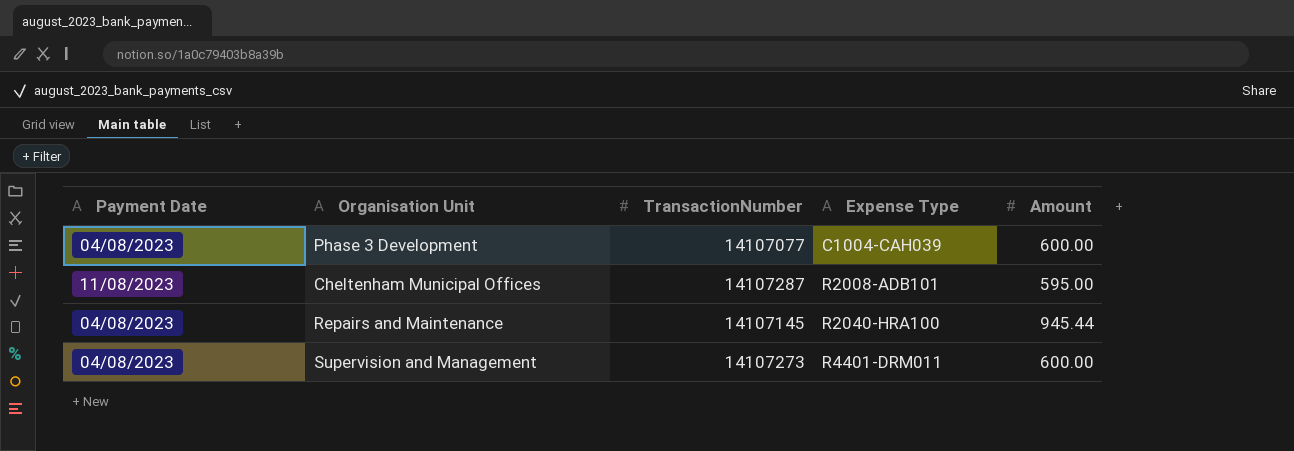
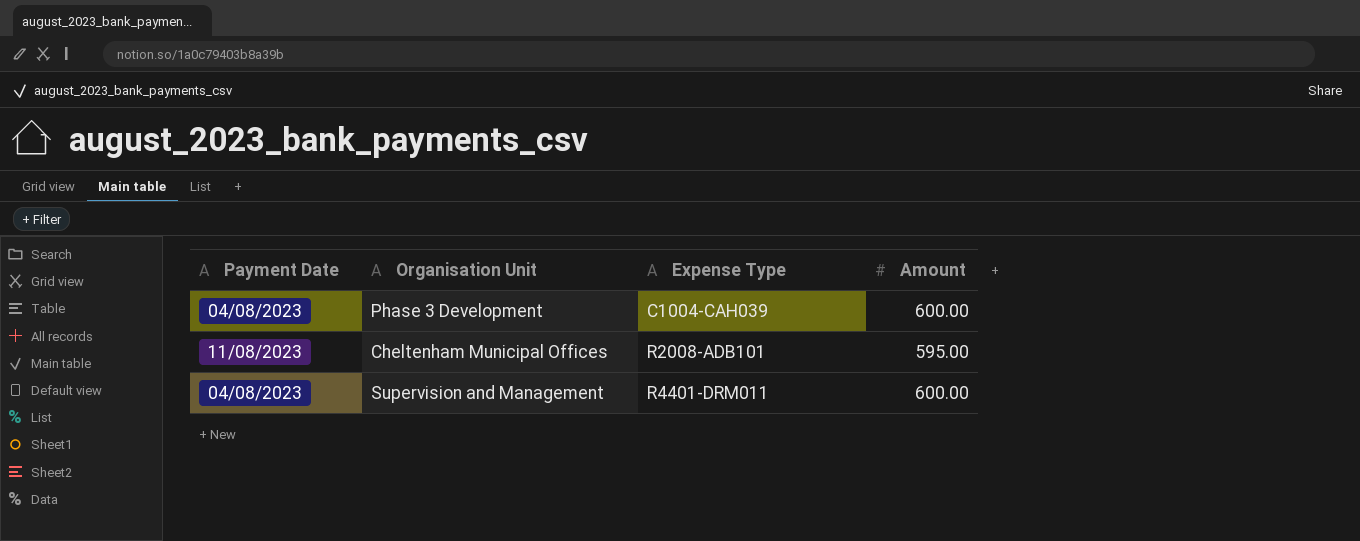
column TransactionNumber | position: 3 -> none
row Repairs and Maintenance: 04/08/2023 | 14107145 | R2040-HRA100 | 945.44 -> none

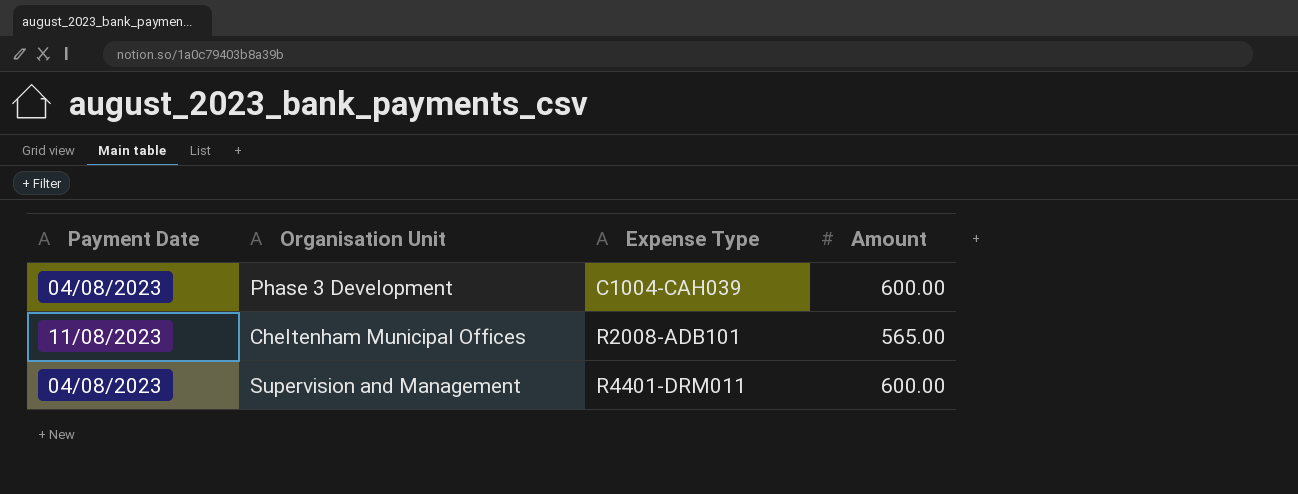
Cheltenham Municipal Offices | Amount: 595.00 -> 565.00

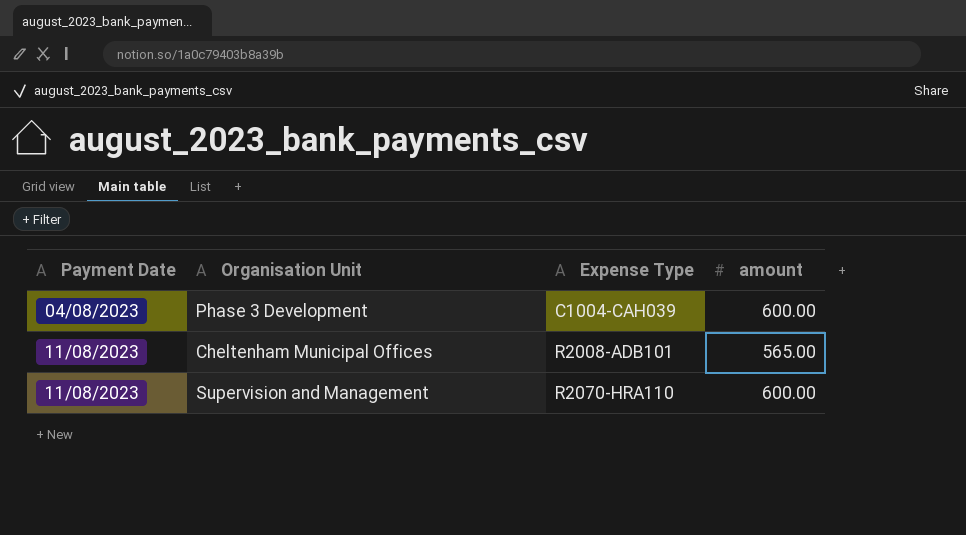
column name: Amount -> amount
Supervision and Management | Payment Date: 04/08/2023 -> 11/08/2023
Supervision and Management | Expense Type: R4401-DRM011 -> R2070-HRA110

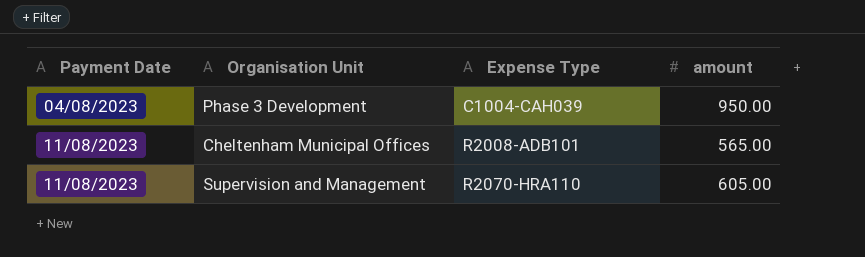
Phase 3 Development | amount: 600.00 -> 950.00
Supervision and Management | amount: 600.00 -> 605.00

